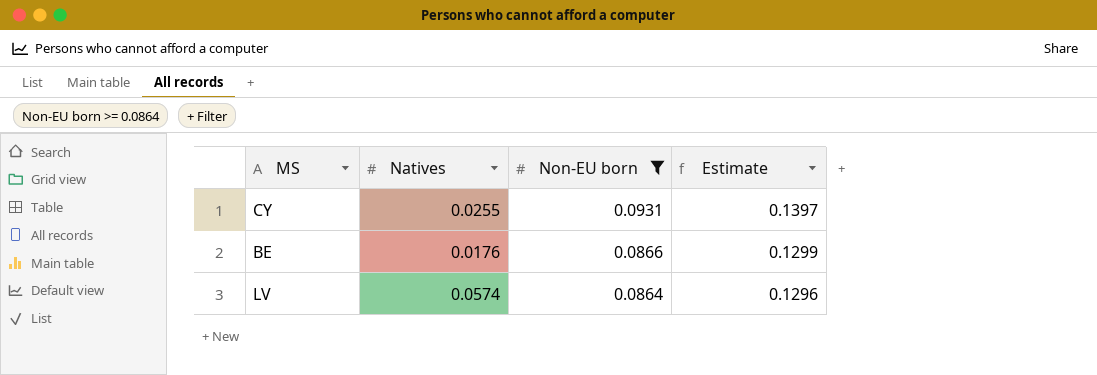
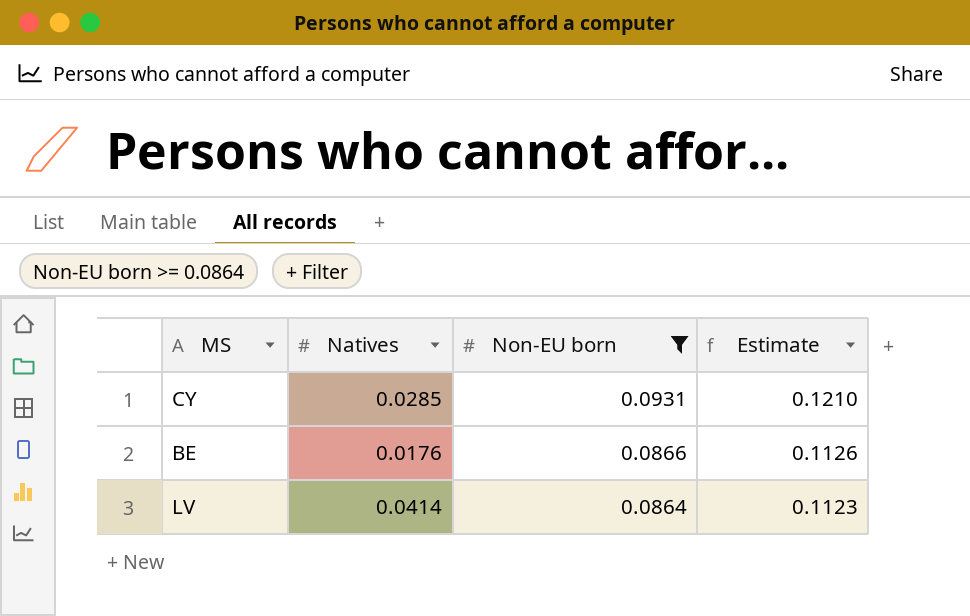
column Estimate | formula: [Non-EU born] * 1.5 -> [Non-EU born] * 1.3
CY | Natives: 0.0255 -> 0.0285
LV | Natives: 0.0574 -> 0.0414

